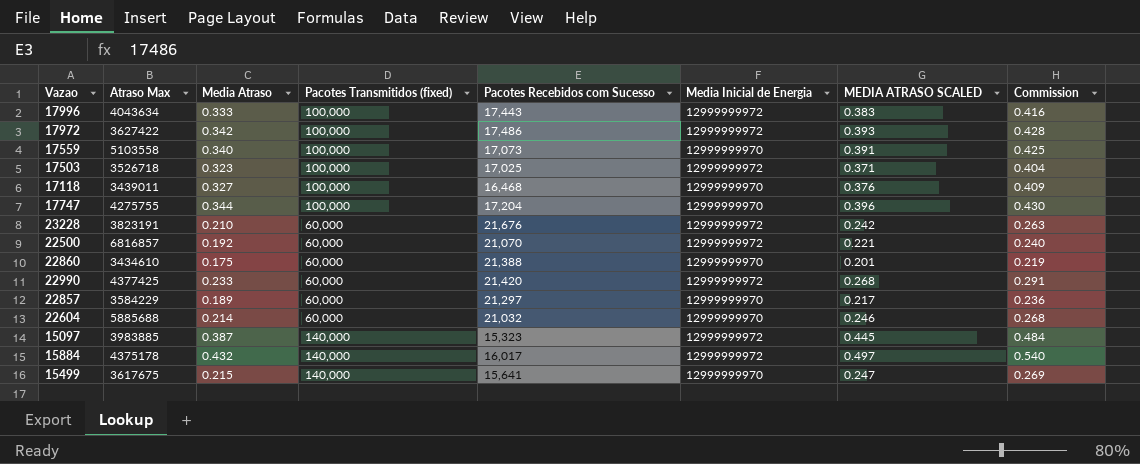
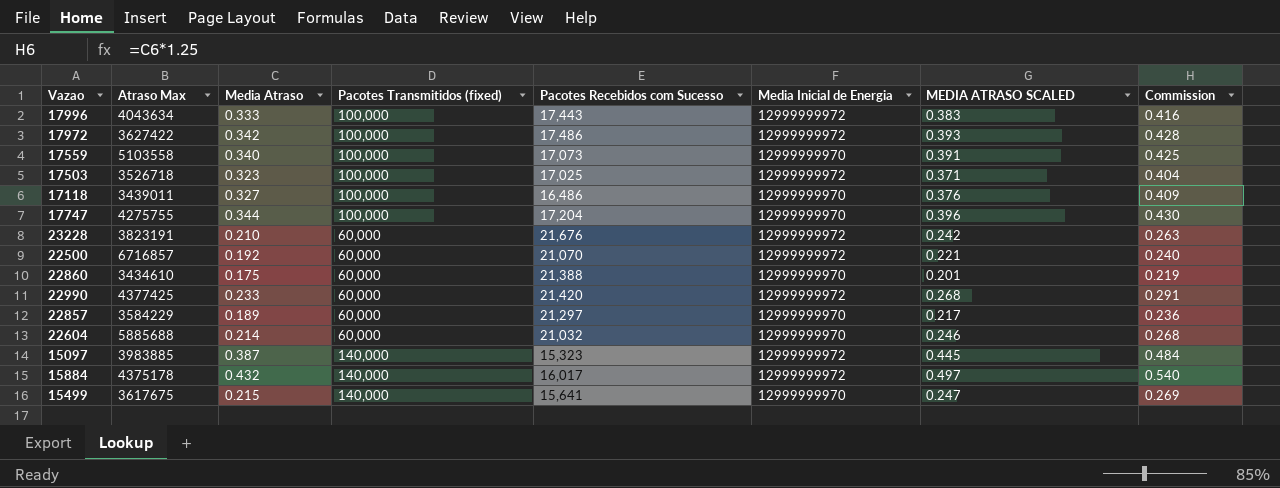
17118 | Pacotes Recebidos com Sucesso: 16,468 -> 16,486
22500 | Atraso Max: 6816857 -> 6716857

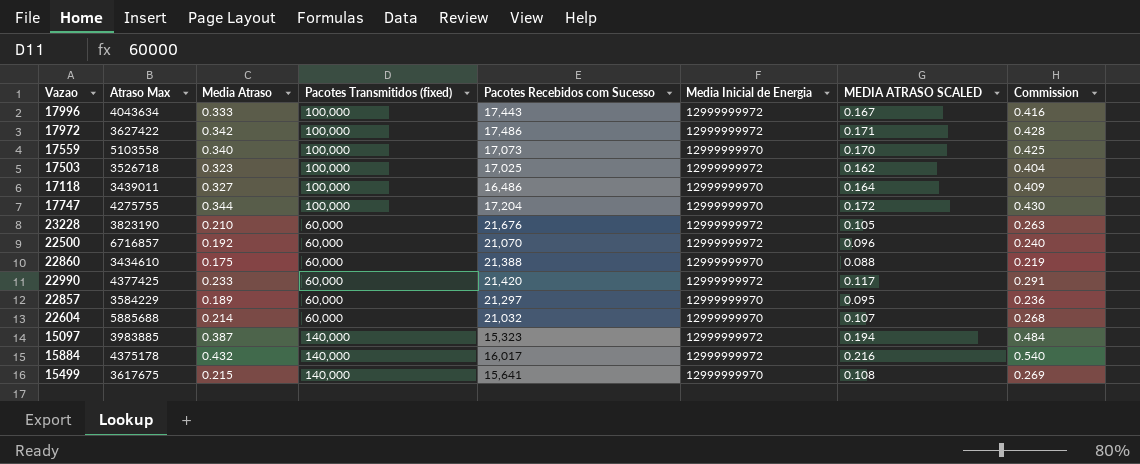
column MEDIA ATRASO SCALED | formula: [Media Atraso] * 1.15 -> [Media Atraso] * 0.5
23228 | Atraso Max: 3823191 -> 3823190

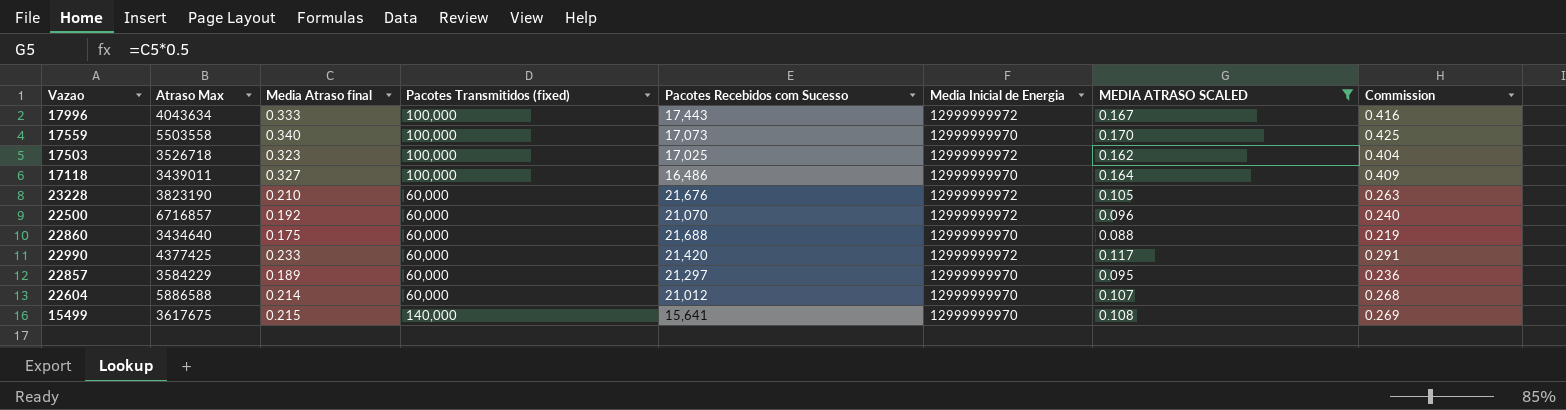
filter: none -> MEDIA ATRASO SCALED <= 0.170
column name: Media Atraso -> Media Atraso final
17559 | Atraso Max: 5103558 -> 5503558
22860 | Atraso Max: 3434610 -> 3434640
22860 | Pacotes Recebidos com Sucesso: 21,388 -> 21,688
22604 | Atraso Max: 5885688 -> 5886588
22604 | Pacotes Recebidos com Sucesso: 21,032 -> 21,012

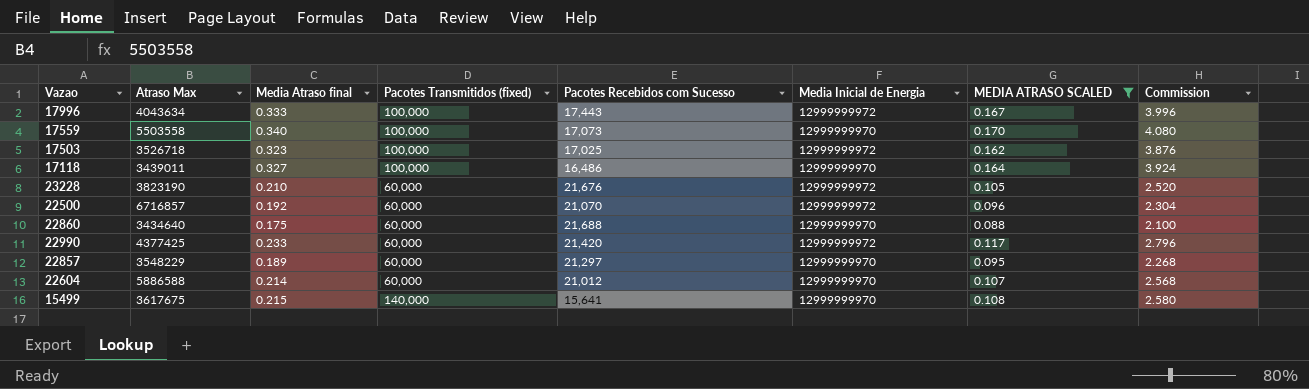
column Commission | formula: [Media Atraso final] * 1.25 -> [Media Atraso final] * 12
22857 | Atraso Max: 3584229 -> 3548229

